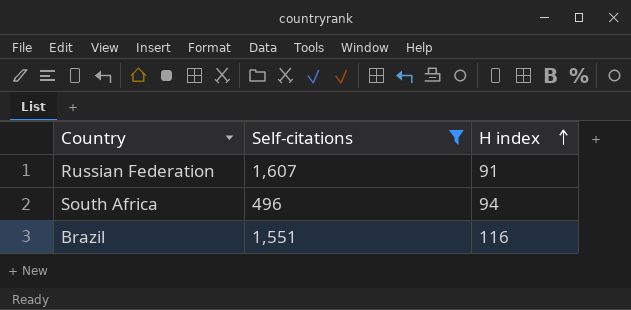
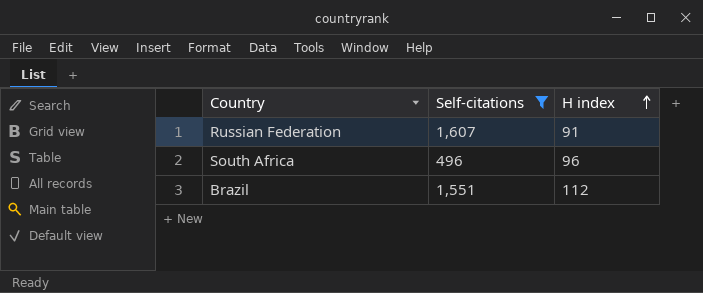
South Africa | H index: 94 -> 96
Brazil | H index: 116 -> 112

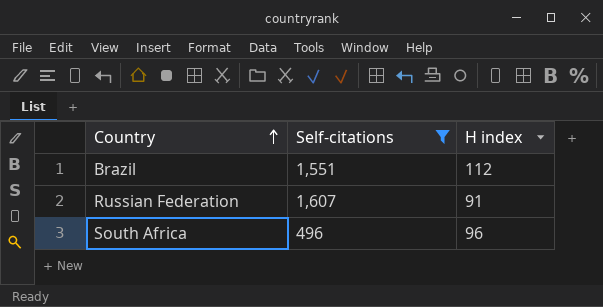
row order: H index ascending -> Country ascending

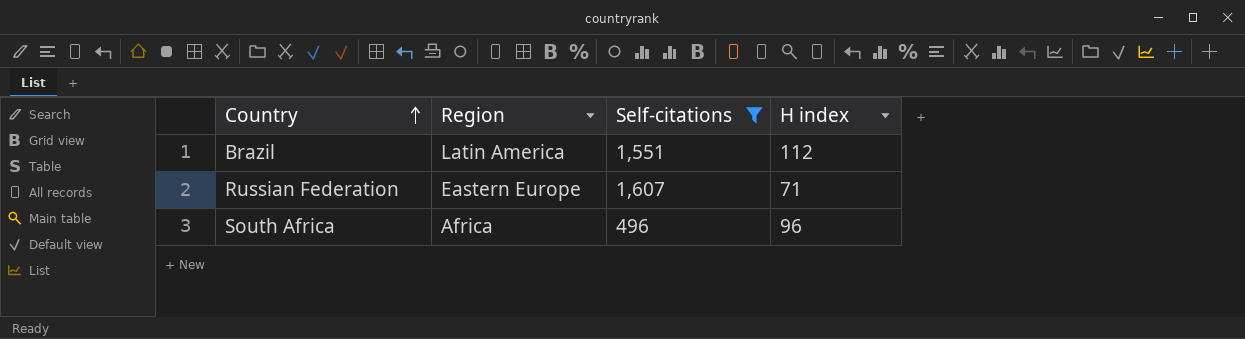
column Region | position: none -> 2
Russian Federation | H index: 91 -> 71

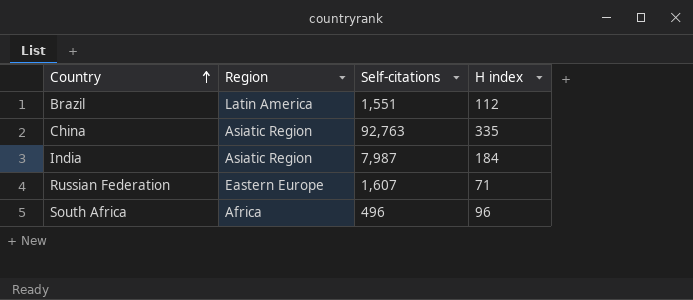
filter: Self-citations <= 1,607 -> none

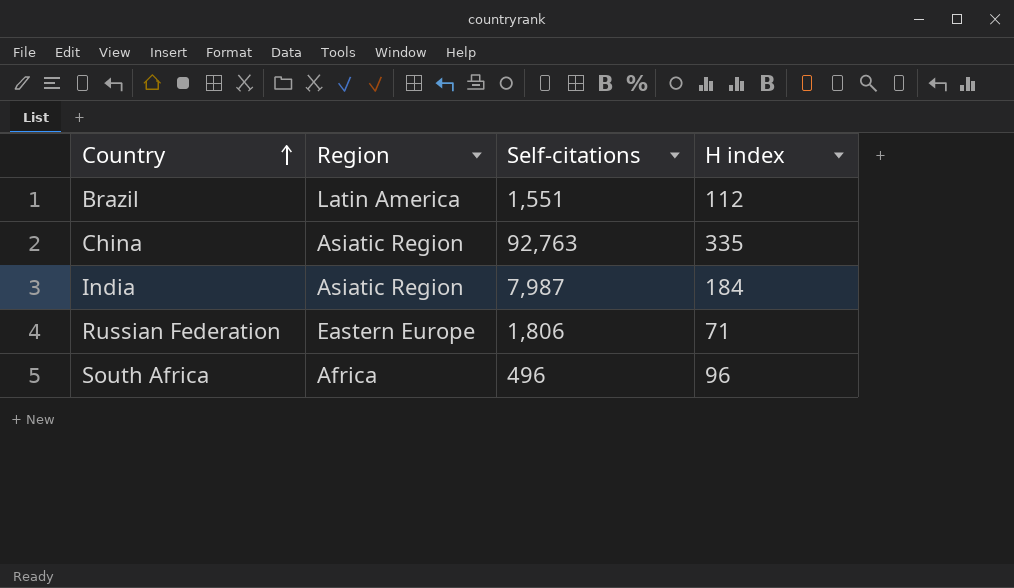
Russian Federation | Self-citations: 1,607 -> 1,806

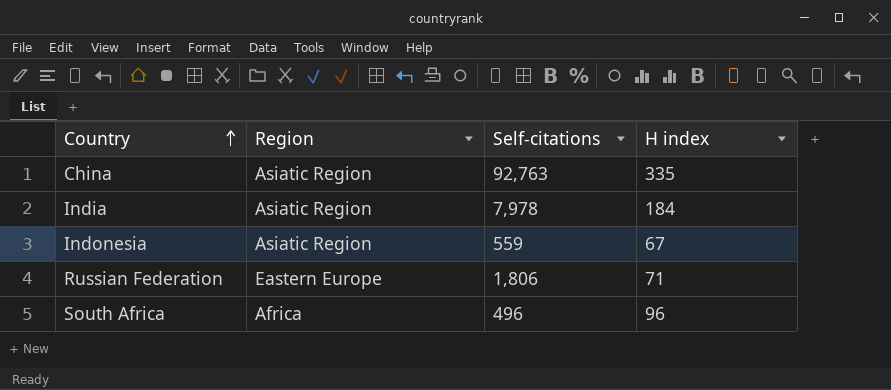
row Brazil: Latin America | 1,551 | 112 -> none
India | Self-citations: 7,987 -> 7,978
row Indonesia: none -> Asiatic Region | 559 | 67

